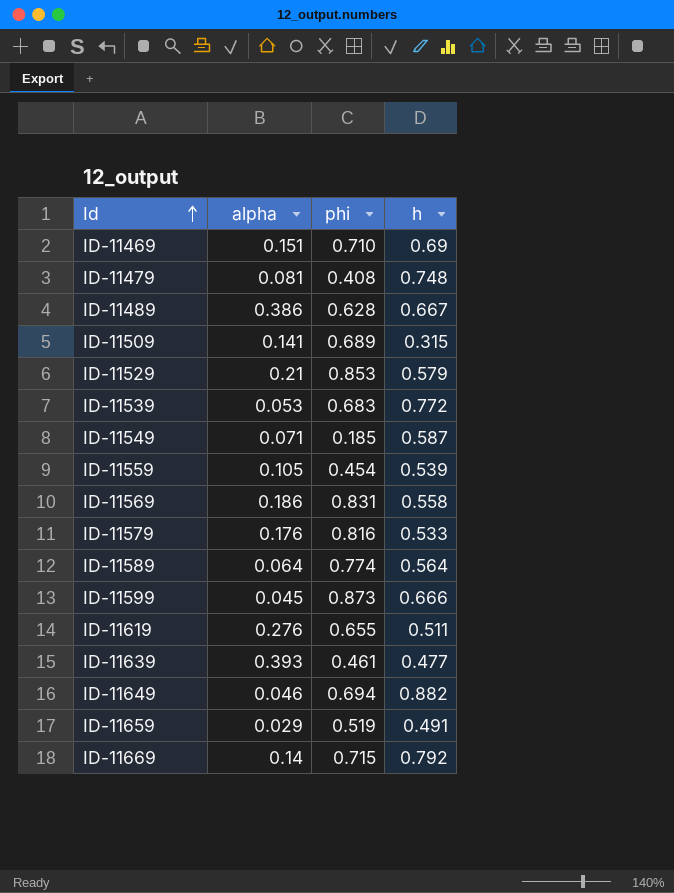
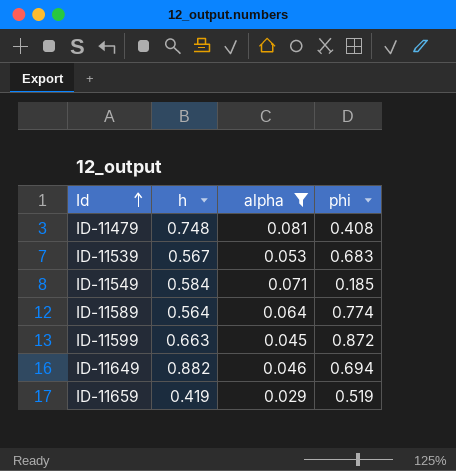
filter: none -> alpha <= 0.081
column h | position: 4 -> 2
ID-11539 | h: 0.772 -> 0.567
ID-11549 | h: 0.587 -> 0.584
ID-11599 | h: 0.666 -> 0.663
ID-11599 | phi: 0.873 -> 0.872
ID-11659 | h: 0.491 -> 0.419

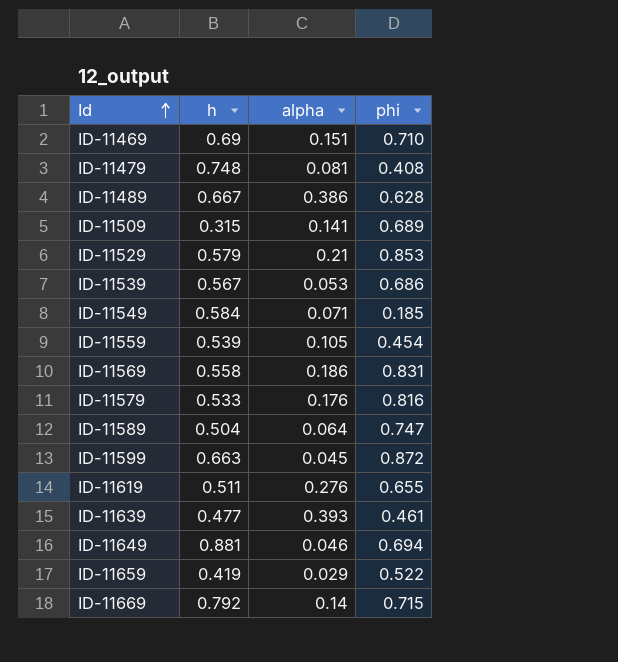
filter: alpha <= 0.081 -> none
ID-11539 | phi: 0.683 -> 0.686
ID-11589 | h: 0.564 -> 0.504
ID-11589 | phi: 0.774 -> 0.747
ID-11649 | h: 0.882 -> 0.881
ID-11659 | phi: 0.519 -> 0.522

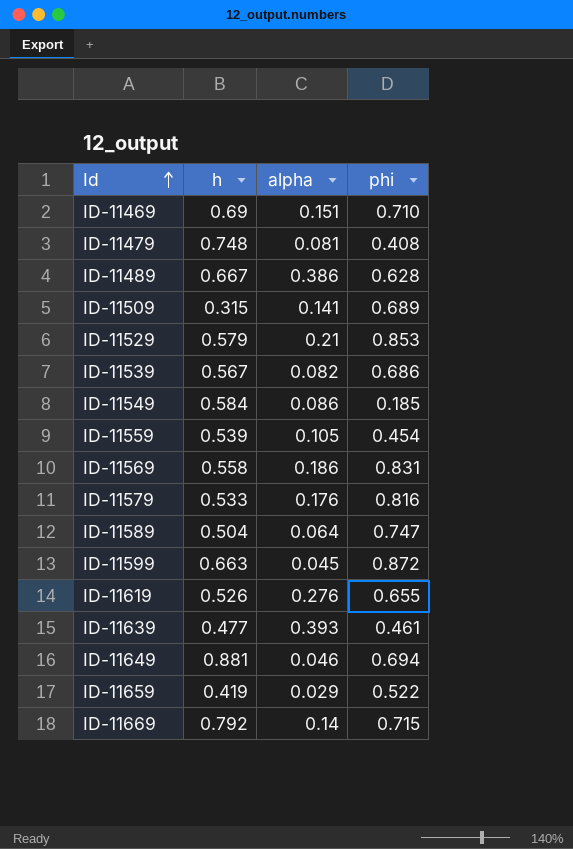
ID-11539 | alpha: 0.053 -> 0.082
ID-11549 | alpha: 0.071 -> 0.086
ID-11619 | h: 0.511 -> 0.526

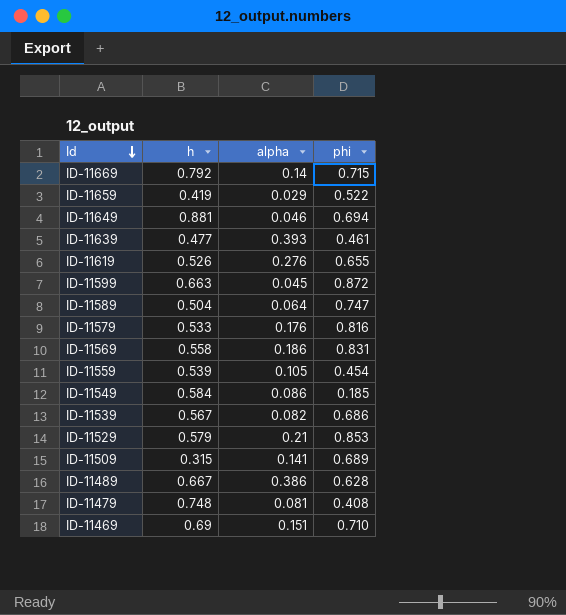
row order: Id ascending -> Id descending

